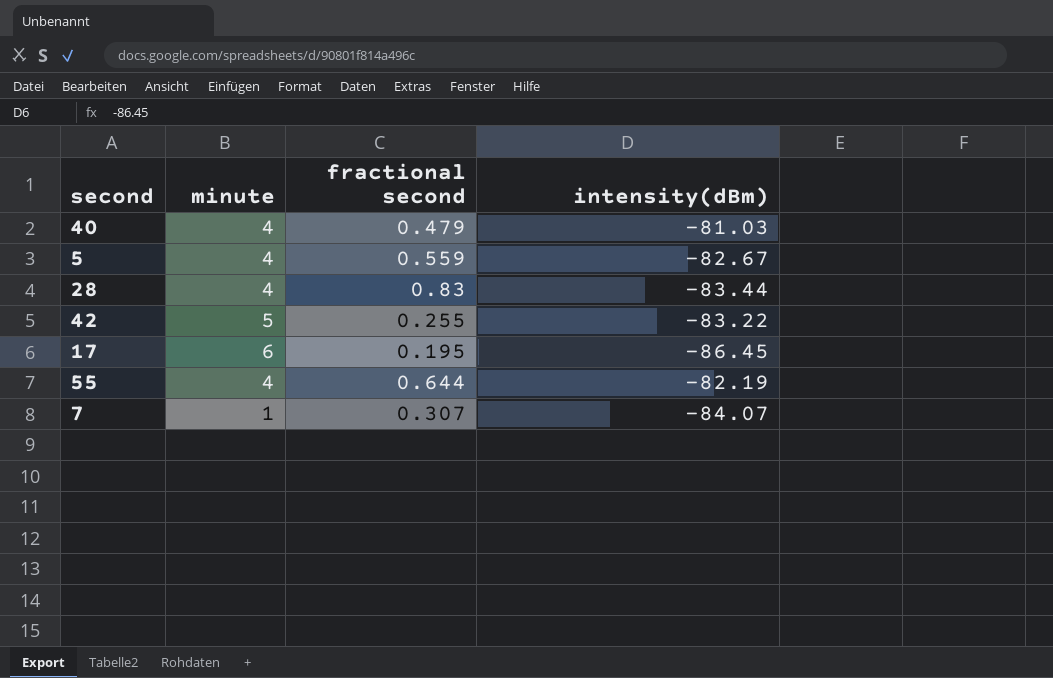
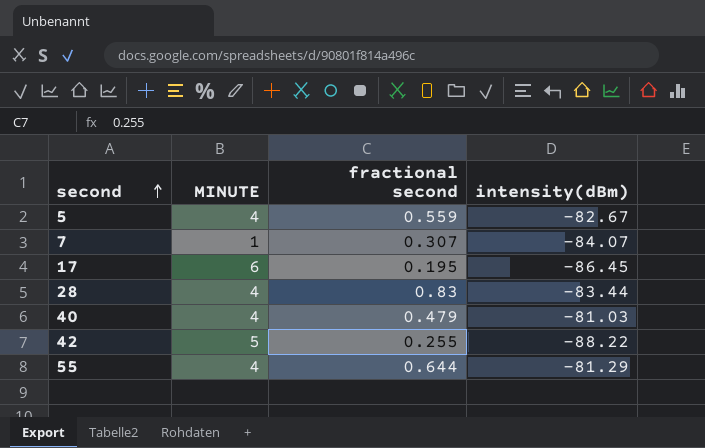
row order: none -> second ascending
column name: minute -> MINUTE
42 | intensity(dBm): -83.22 -> -88.22
55 | intensity(dBm): -82.19 -> -81.29

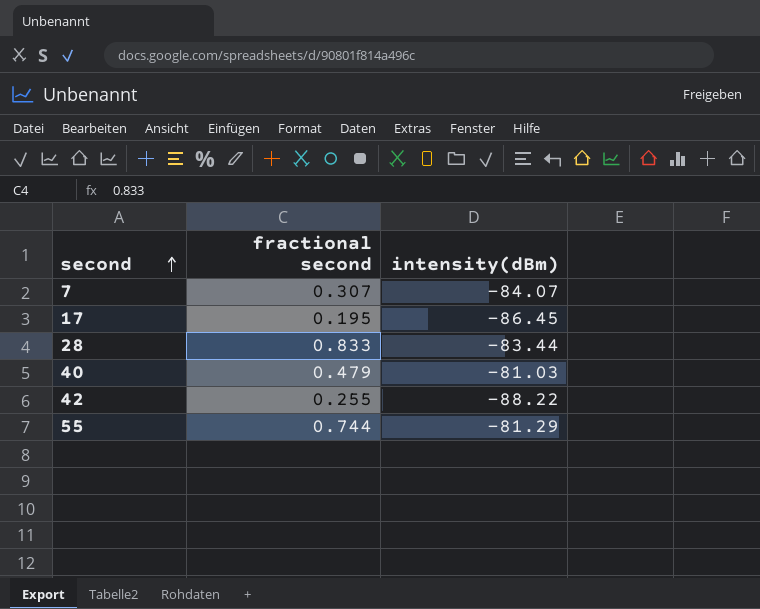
column MINUTE | position: 2 -> none
row 5: 4 | 0.559 | -82.67 -> none
28 | fractional second: 0.83 -> 0.833
55 | fractional second: 0.644 -> 0.744

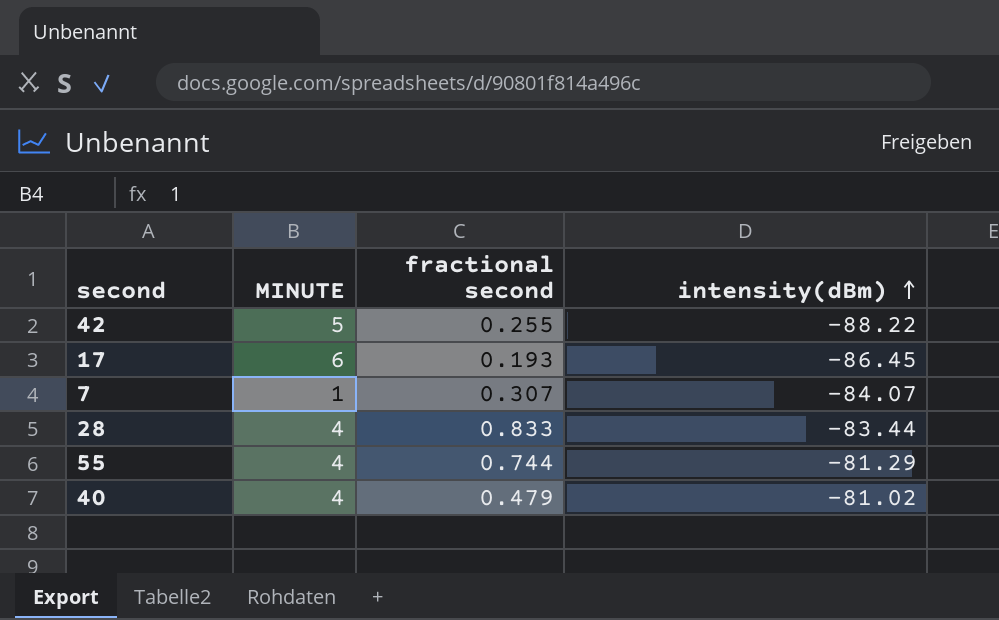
row order: second ascending -> intensity(dBm) ascending
column MINUTE | position: none -> 2
17 | fractional second: 0.195 -> 0.193
40 | intensity(dBm): -81.03 -> -81.02

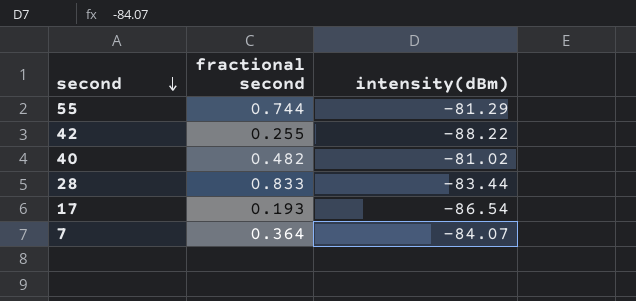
row order: intensity(dBm) ascending -> second descending
column MINUTE | position: 2 -> none
40 | fractional second: 0.479 -> 0.482
17 | intensity(dBm): -86.45 -> -86.54
7 | fractional second: 0.307 -> 0.364

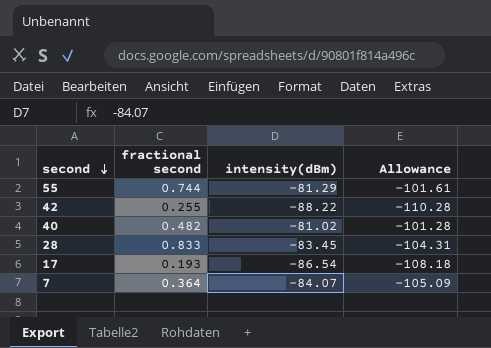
column Allowance | formula: none -> [intensity(dBm)] * 1.25
28 | intensity(dBm): -83.44 -> -83.45

